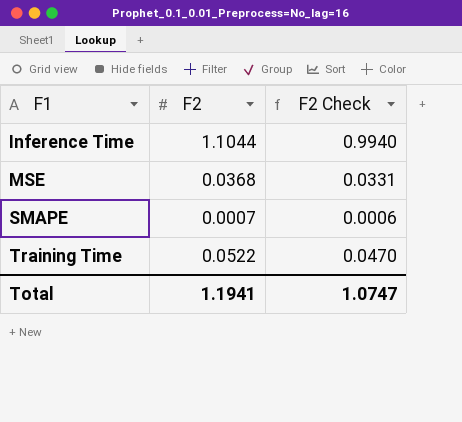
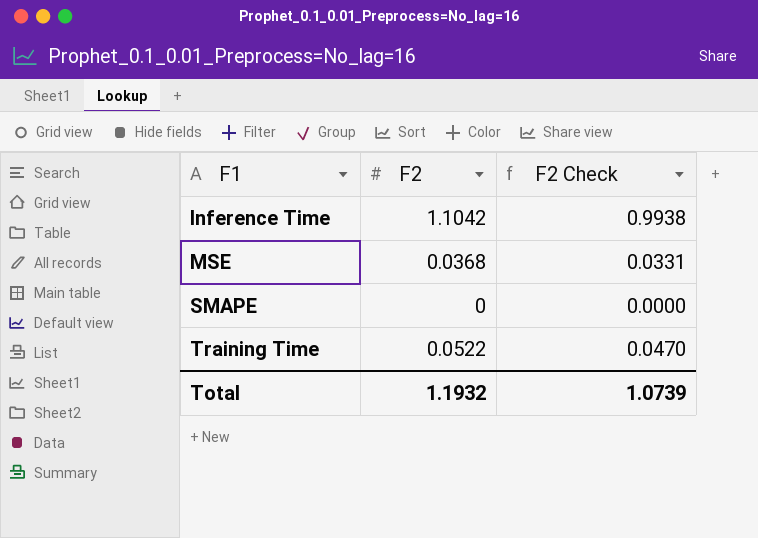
Inference Time | F2: 1.1044 -> 1.1042
Inference Time | F2 Check: 0.9940 -> 0.9938
SMAPE | F2: 0.0007 -> 0
SMAPE | F2 Check: 0.0006 -> 0.0000
Total | F2: 1.1941 -> 1.1932
Total | F2 Check: 1.0747 -> 1.0739

